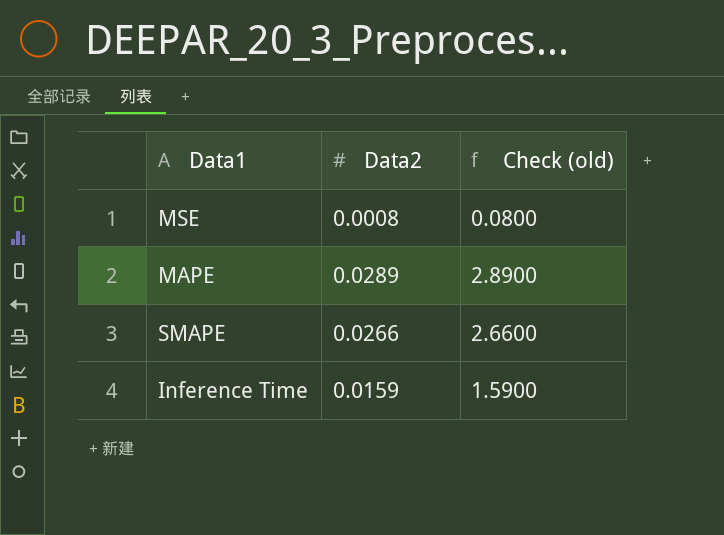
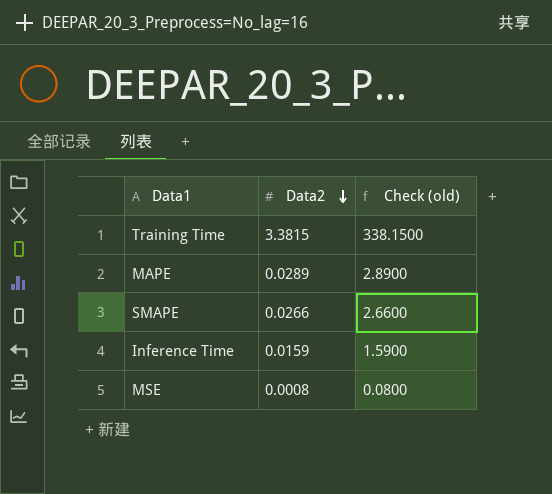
row order: none -> Data2 descending
row Training Time: none -> 3.3815 | 338.1500

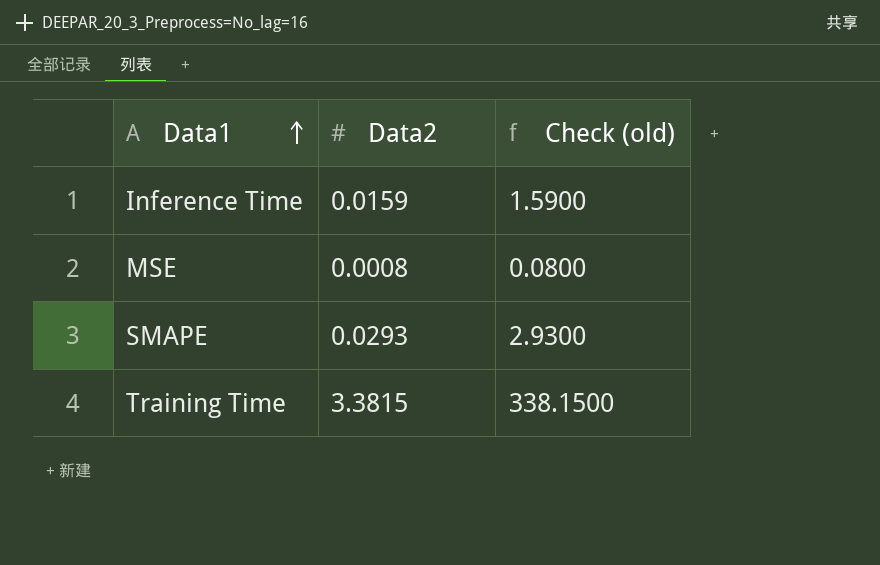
row order: Data2 descending -> Data1 ascending
row MAPE: 0.0289 | 2.8900 -> none
SMAPE | Data2: 0.0266 -> 0.0293
SMAPE | Check (old): 2.6600 -> 2.9300

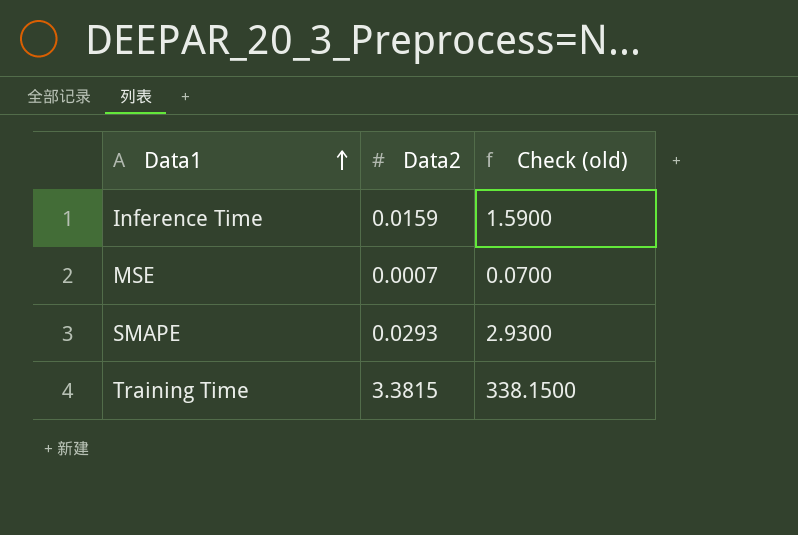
MSE | Data2: 0.0008 -> 0.0007
MSE | Check (old): 0.0800 -> 0.0700

